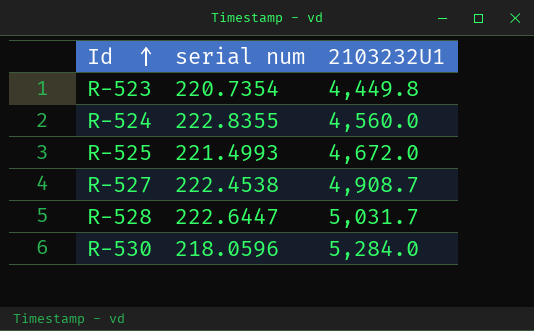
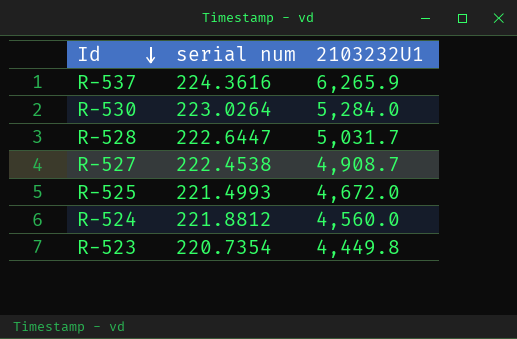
row order: Id ascending -> Id descending
row R-537: none -> 224.3616 | 6,265.9
R-530 | serial num: 218.0596 -> 223.0264
R-524 | serial num: 222.8355 -> 221.8812

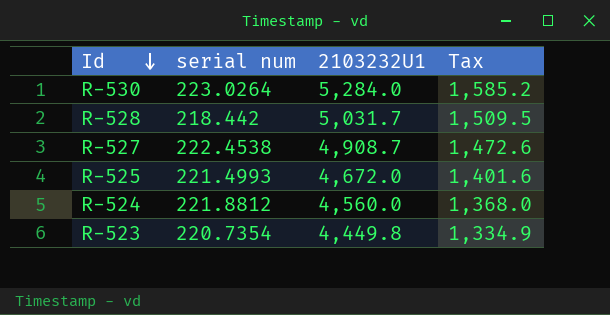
column Tax | formula: none -> [2103232U1] * 0.3
row R-537: 224.3616 | 6,265.9 -> none
R-528 | serial num: 222.6447 -> 218.442

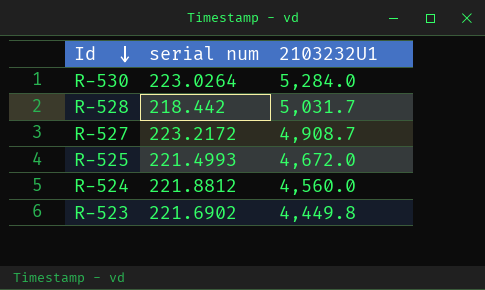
column Tax | formula: [2103232U1] * 0.3 -> none
R-527 | serial num: 222.4538 -> 223.2172
R-523 | serial num: 220.7354 -> 221.6902

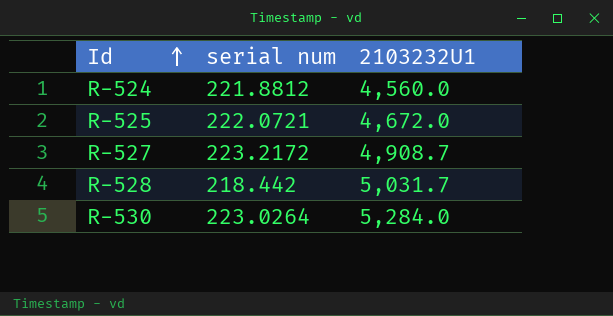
row order: Id descending -> Id ascending
row R-523: 221.6902 | 4,449.8 -> none
R-525 | serial num: 221.4993 -> 222.0721

